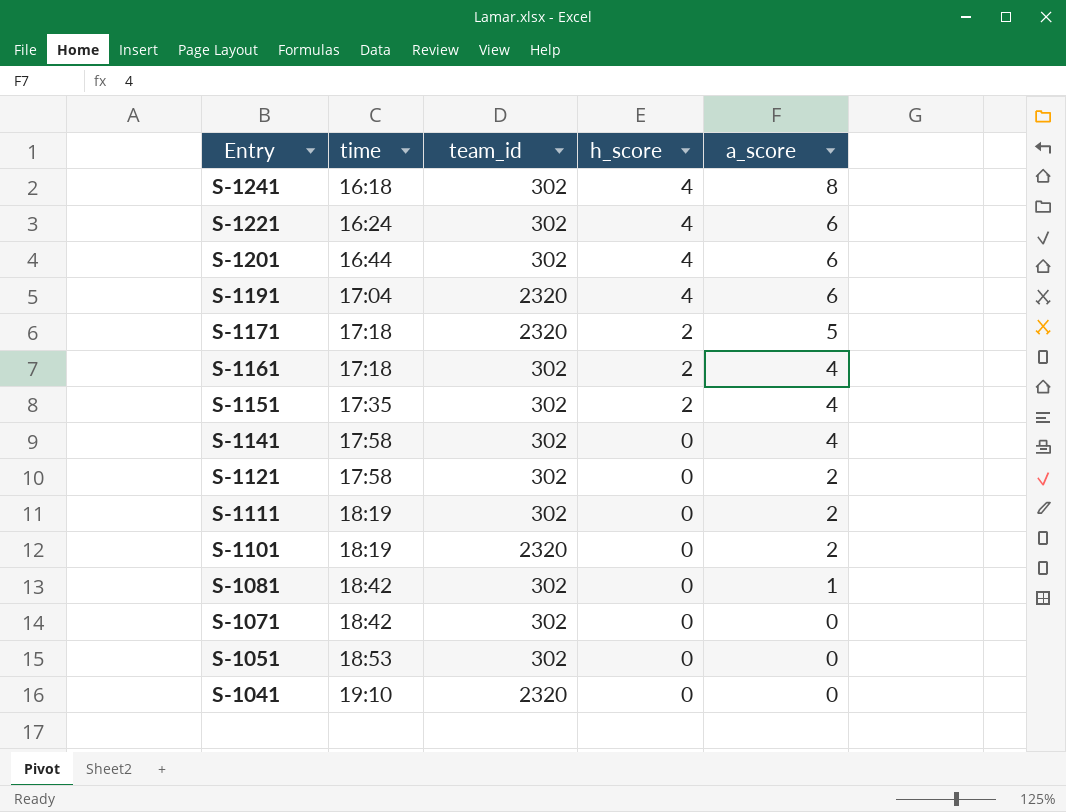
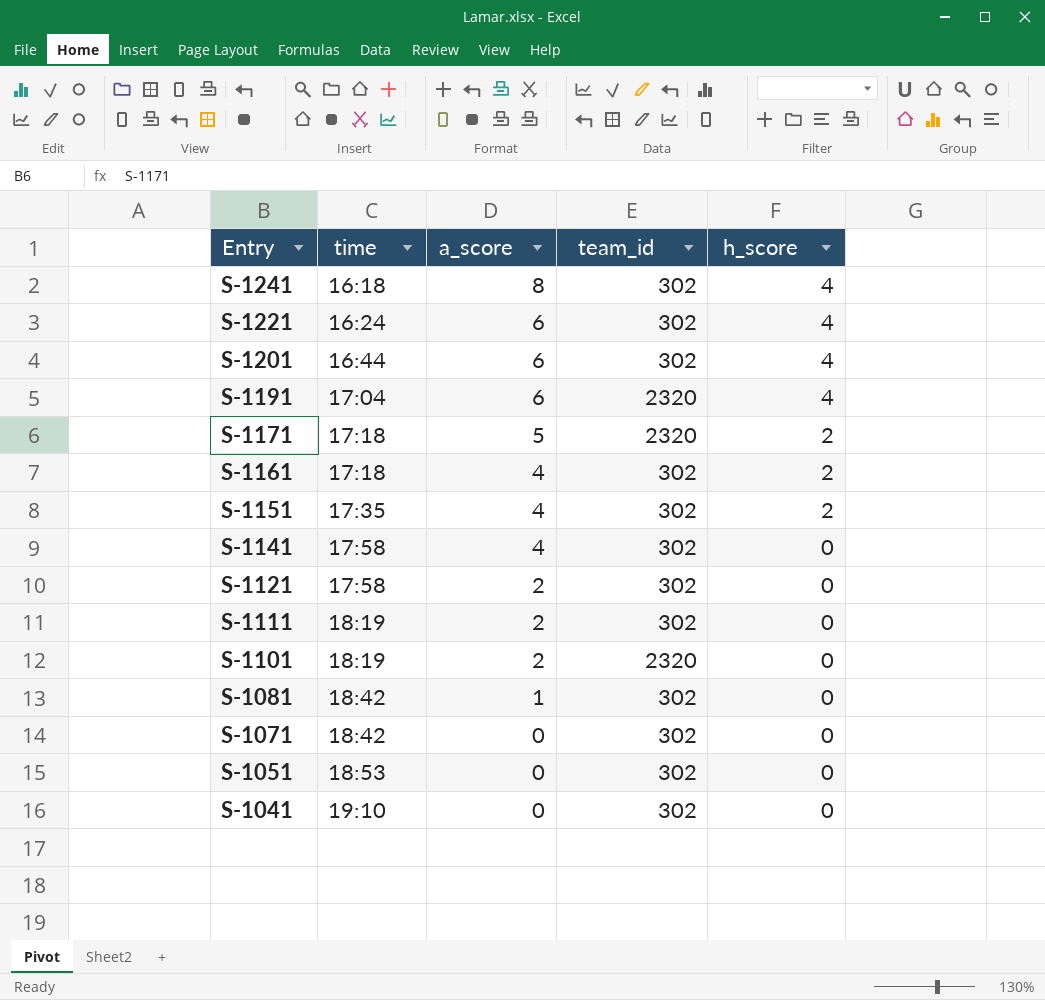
column a_score | position: 5 -> 3
S-1041 | team_id: 2320 -> 302

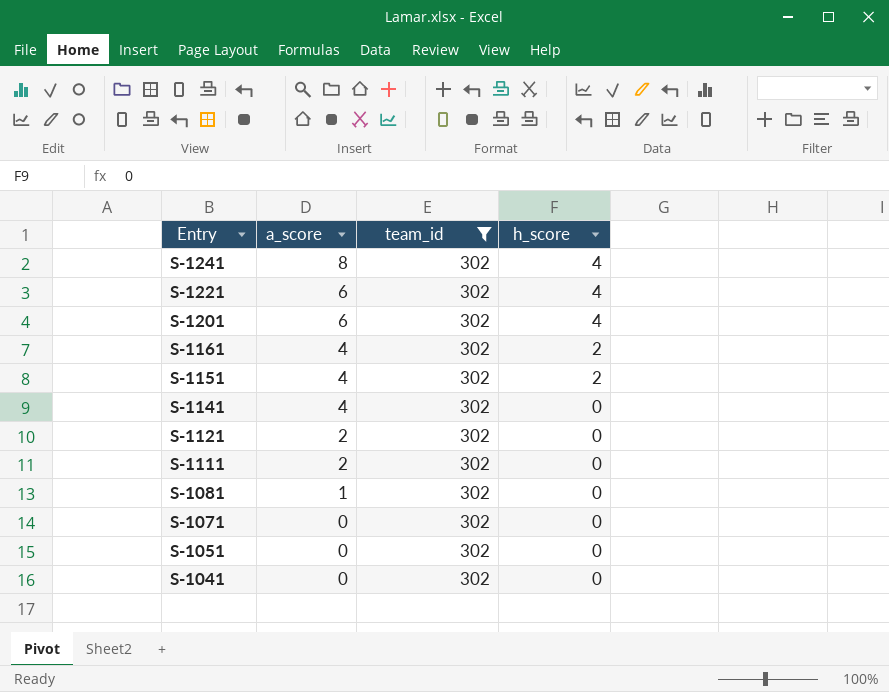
filter: none -> team_id = 302
column time | position: 2 -> none

